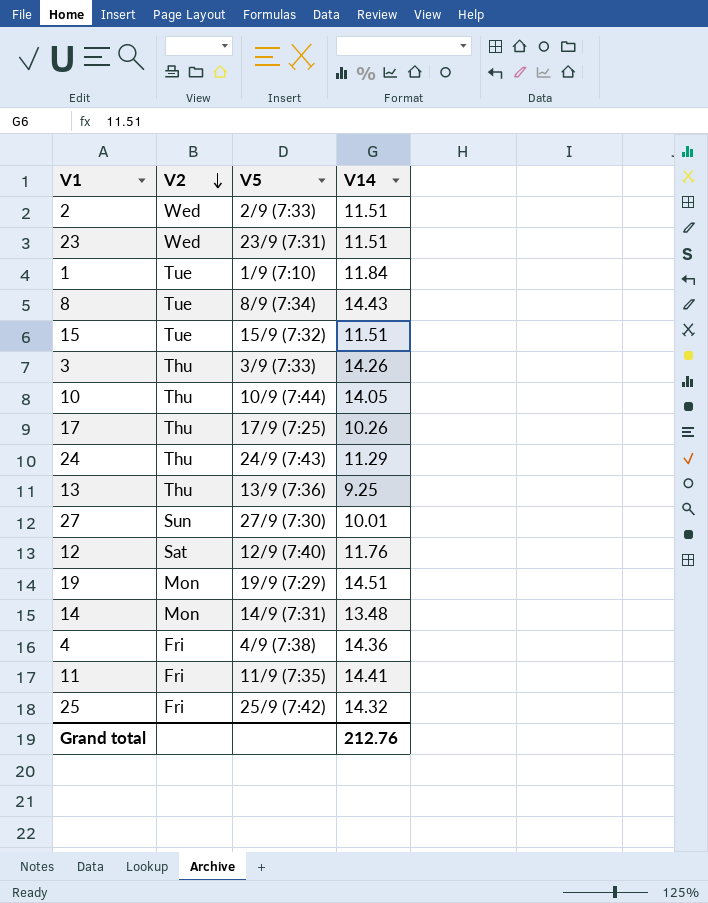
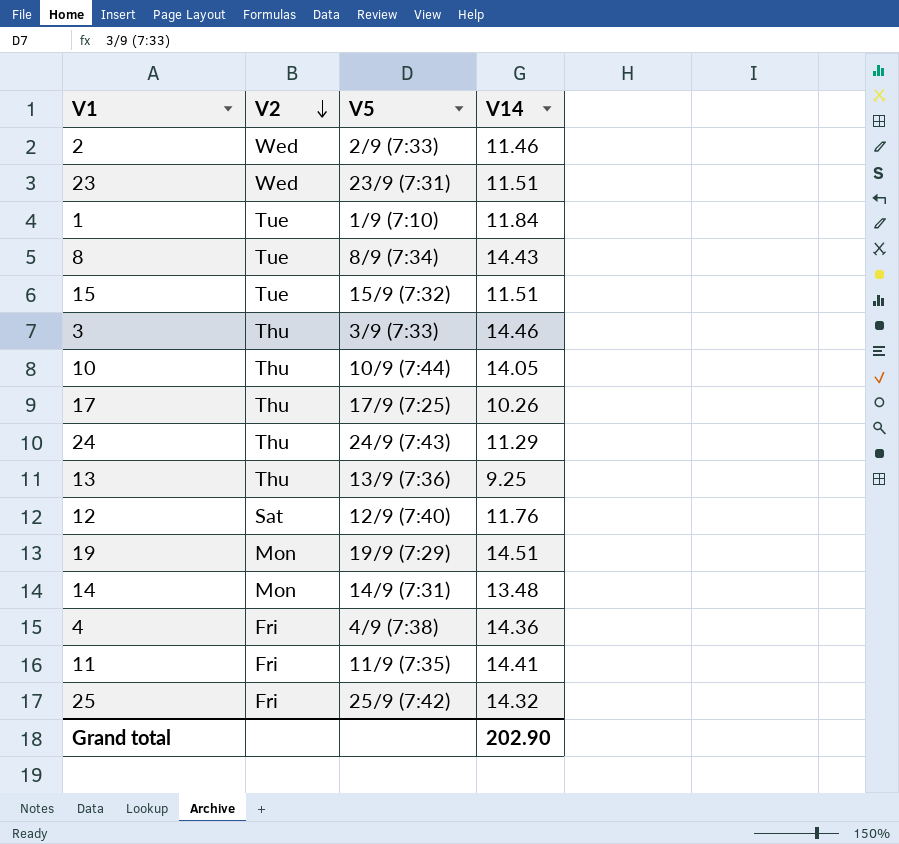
row 27: Sun | 27/9 (7:30) | 10.01 -> none
2 | V14: 11.51 -> 11.46
3 | V14: 14.26 -> 14.46
Grand total | V14: 212.76 -> 202.90

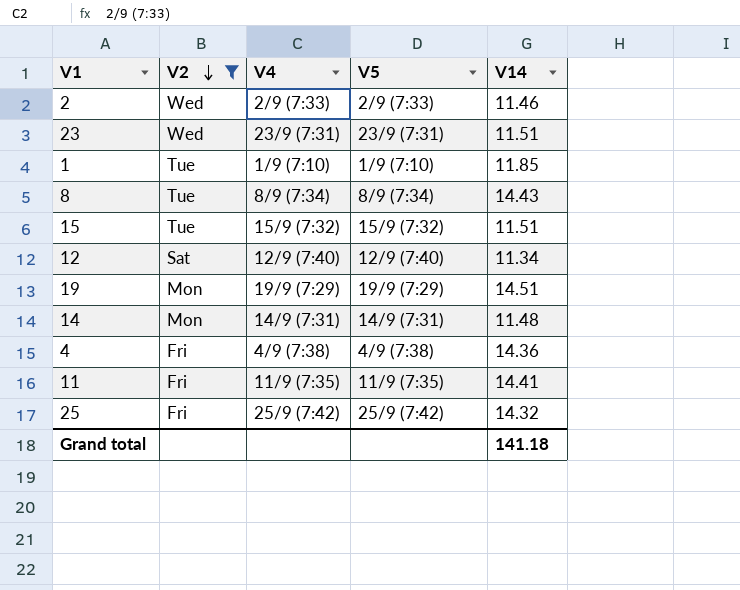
filter: none -> V2 != Thu
column V4 | position: none -> 3
1 | V14: 11.84 -> 11.85
12 | V14: 11.76 -> 11.34
14 | V14: 13.48 -> 11.48
Grand total | V14: 202.90 -> 141.18

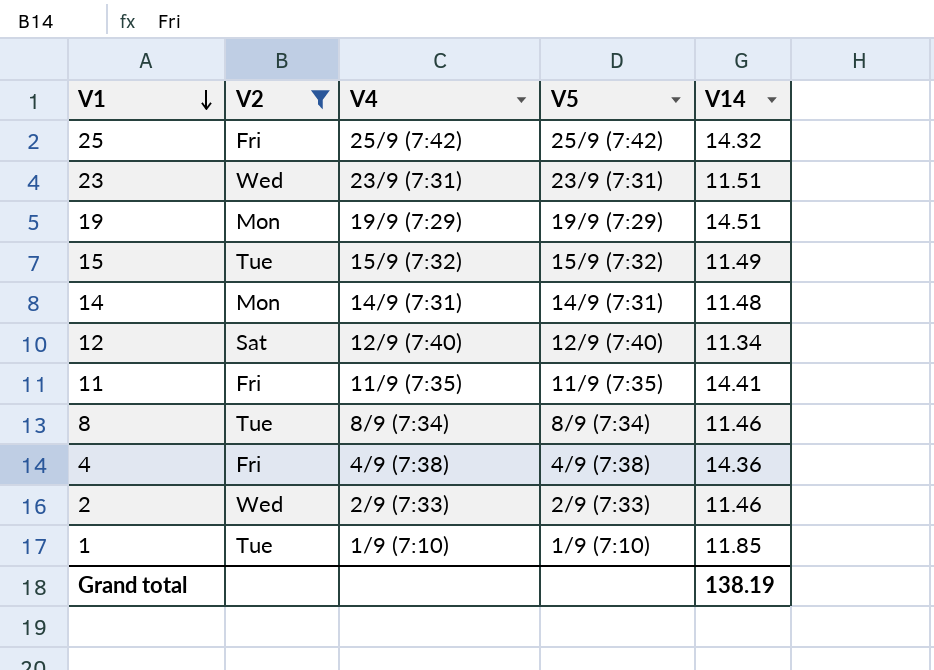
row order: V2 descending -> V1 descending
15 | V14: 11.51 -> 11.49
8 | V14: 14.43 -> 11.46
Grand total | V14: 141.18 -> 138.19

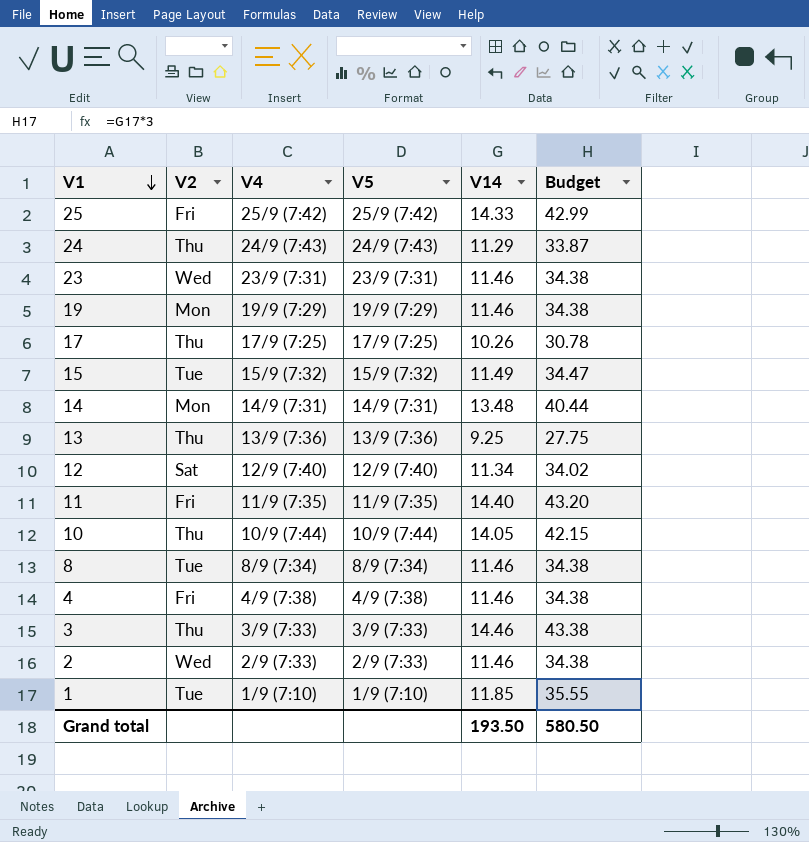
filter: V2 != Thu -> none
column Budget | formula: none -> [V14] * 3
25 | V14: 14.32 -> 14.33
23 | V14: 11.51 -> 11.46
19 | V14: 14.51 -> 11.46
14 | V14: 11.48 -> 13.48
11 | V14: 14.41 -> 14.40
4 | V14: 14.36 -> 11.46
Grand total | V14: 138.19 -> 193.50

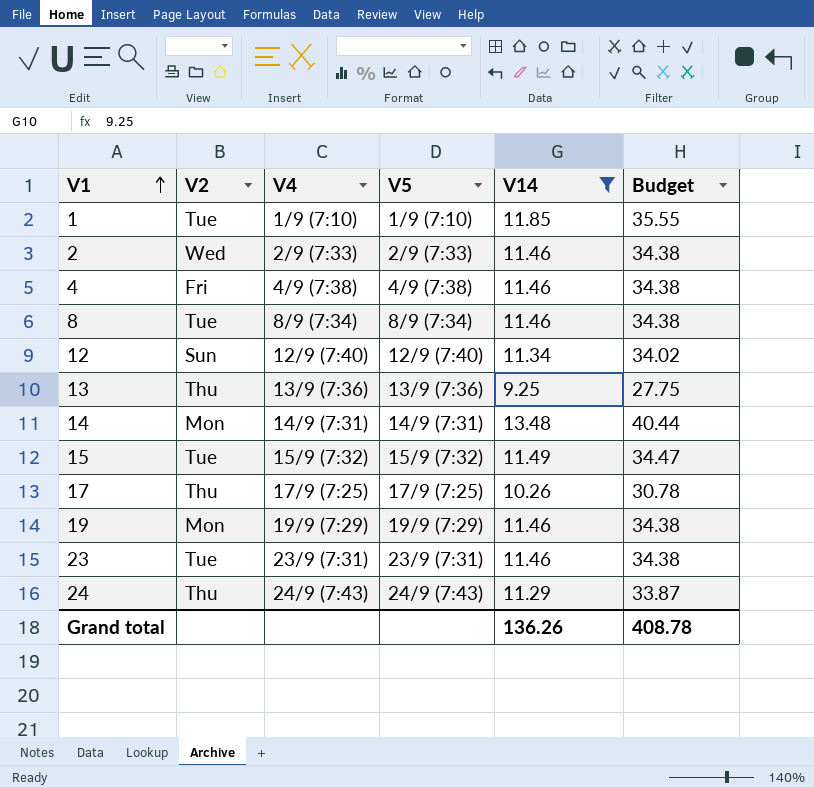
filter: none -> V14 <= 13.48
row order: V1 descending -> V1 ascending
12 | V2: Sat -> Sun
23 | V2: Wed -> Tue
Grand total | V14: 193.50 -> 136.26
Grand total | Budget: 580.50 -> 408.78

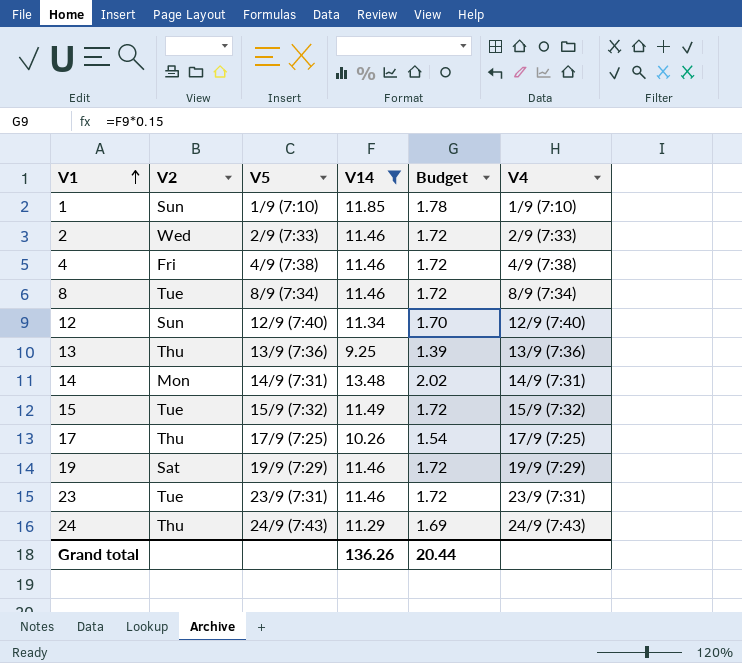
column Budget | formula: [V14] * 3 -> [V14] * 0.15
column V4 | position: 3 -> 6
1 | V2: Tue -> Sun
19 | V2: Mon -> Sat
Grand total | Budget: 408.78 -> 20.44

